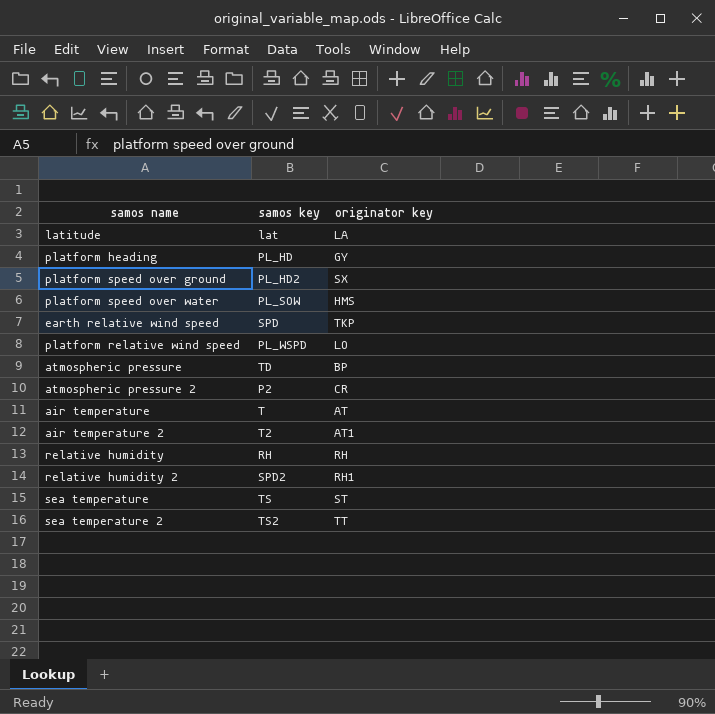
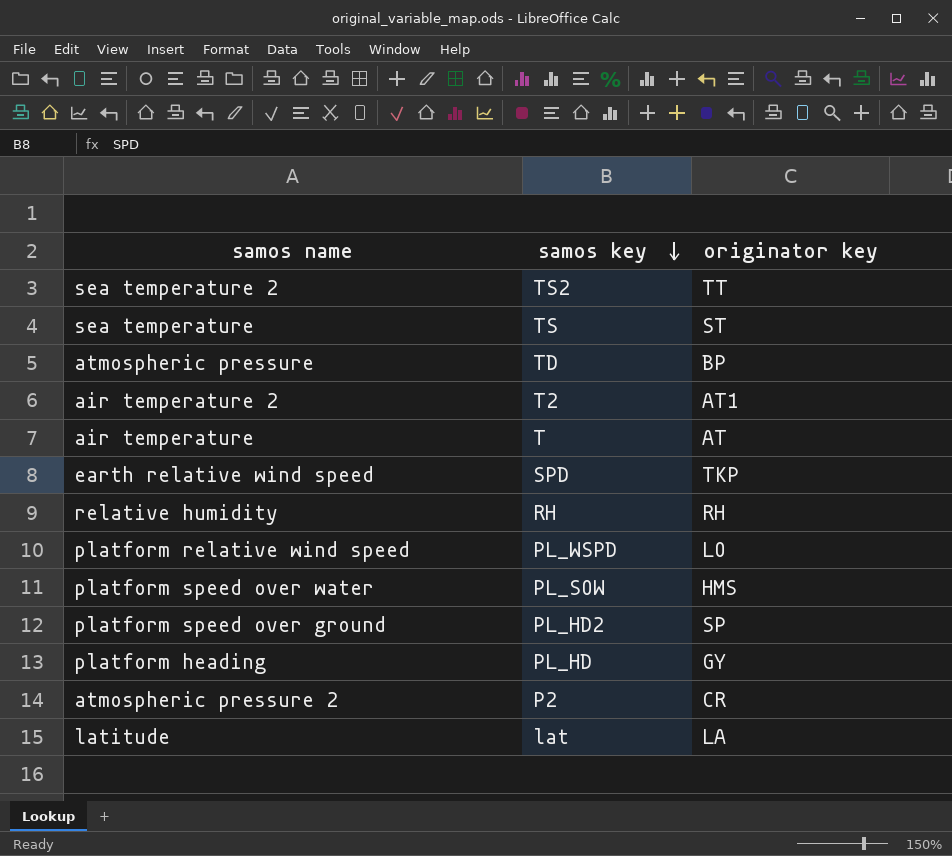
row order: none -> samos key descending
row relative humidity 2: SPD2 | RH1 -> none
platform speed over ground | originator key: SX -> SP

